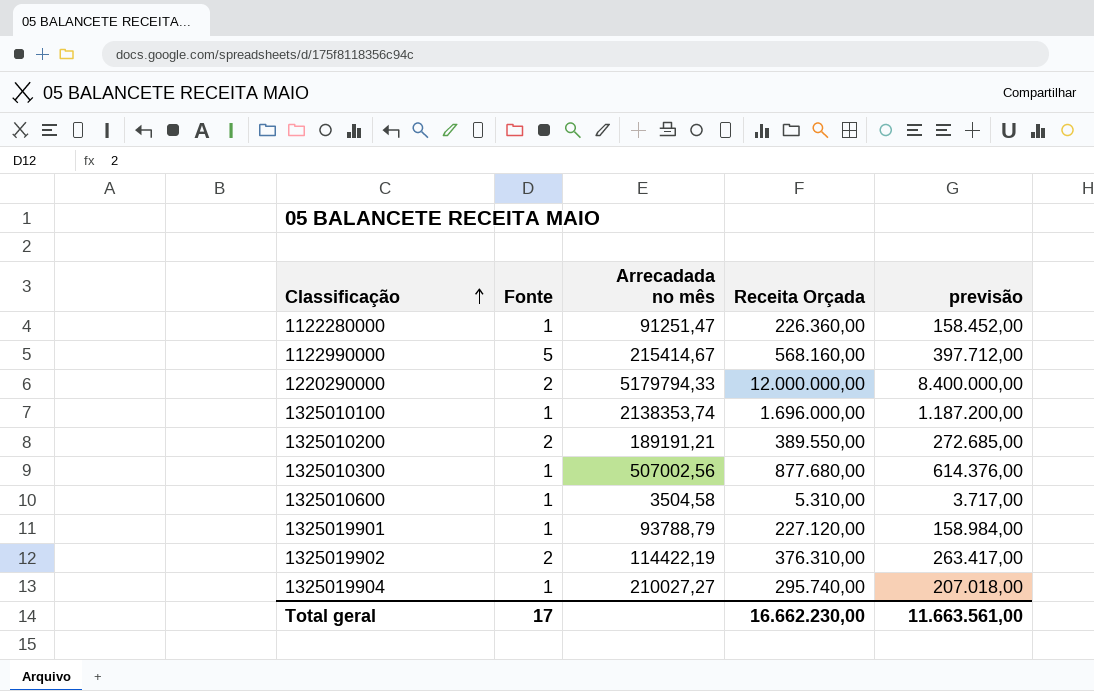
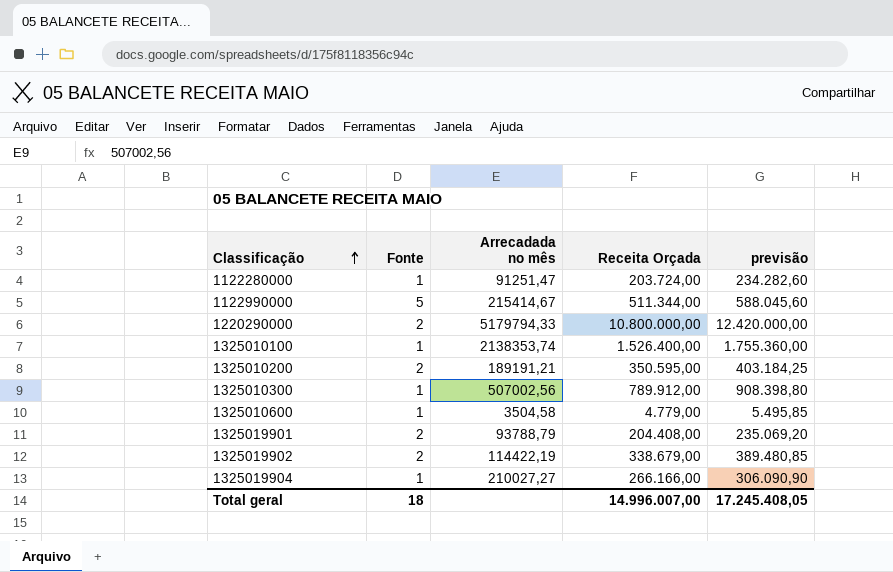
column previsão | formula: [Receita Orçada] * 0,7 -> [Receita Orçada] * 1,15
1122280000 | Receita Orçada: 226.360,00 -> 203.724,00
1122990000 | Receita Orçada: 568.160,00 -> 511.344,00
1220290000 | Receita Orçada: 12.000.000,00 -> 10.800.000,00
1325010100 | Receita Orçada: 1.696.000,00 -> 1.526.400,00
1325010200 | Receita Orçada: 389.550,00 -> 350.595,00
1325010300 | Receita Orçada: 877.680,00 -> 789.912,00
1325010600 | Receita Orçada: 5.310,00 -> 4.779,00
1325019901 | Fonte: 1 -> 2
1325019901 | Receita Orçada: 227.120,00 -> 204.408,00
1325019902 | Receita Orçada: 376.310,00 -> 338.679,00
1325019904 | Receita Orçada: 295.740,00 -> 266.166,00
Total geral | Fonte: 17 -> 18
Total geral | Receita Orçada: 16.662.230,00 -> 14.996.007,00
Total geral | previsão: 11.663.561,00 -> 17.245.408,05

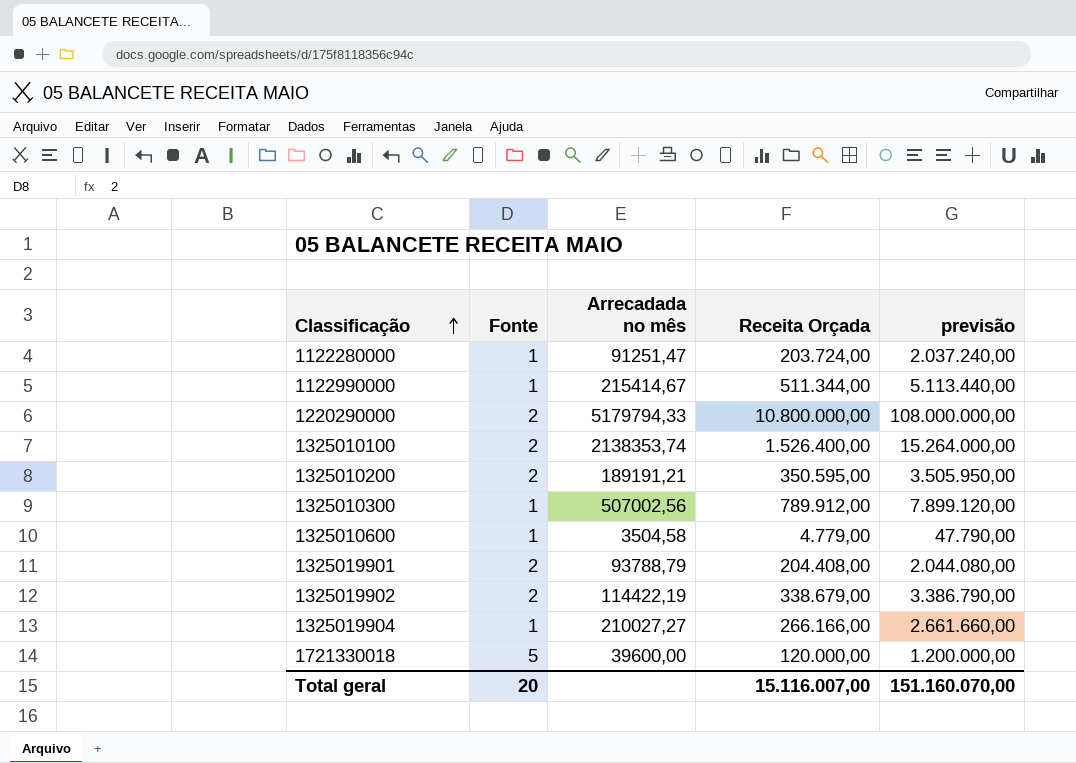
column previsão | formula: [Receita Orçada] * 1,15 -> [Receita Orçada] * 10
1122990000 | Fonte: 5 -> 1
1325010100 | Fonte: 1 -> 2
row 1721330018: none -> 5 | 39600,00 | 120.000,00 | 1.200.000,00
Total geral | Fonte: 18 -> 20
Total geral | Receita Orçada: 14.996.007,00 -> 15.116.007,00
Total geral | previsão: 17.245.408,05 -> 151.160.070,00

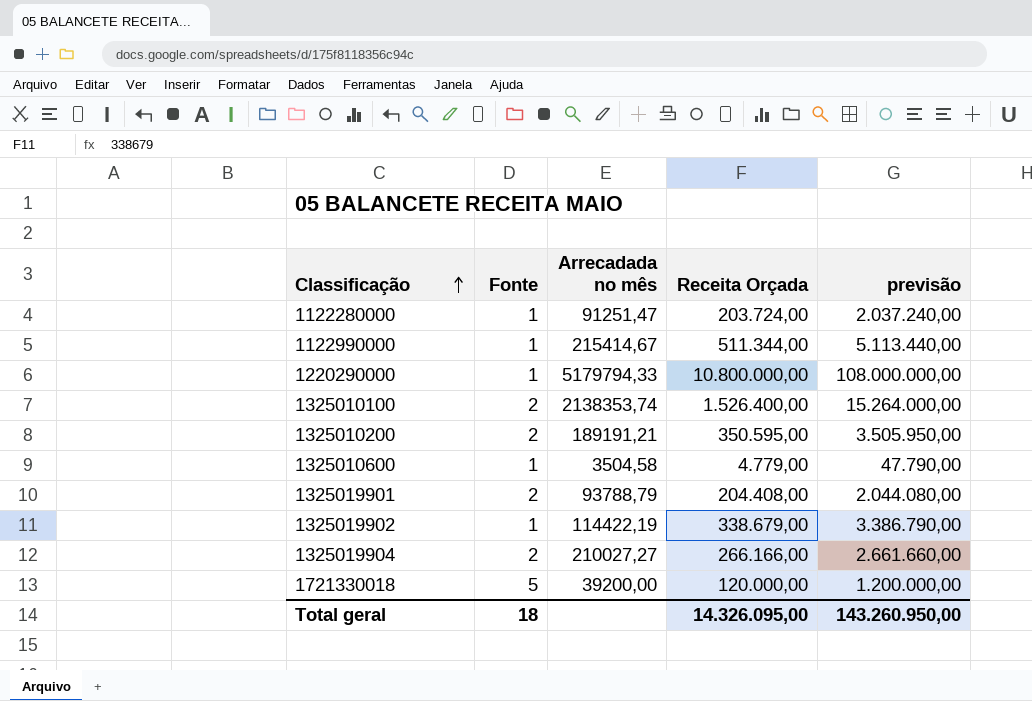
row 1325010300: 1 | 507002,56 | 789.912,00 | 7.899.120,00 -> none
1220290000 | Fonte: 2 -> 1
1325019902 | Fonte: 2 -> 1
1325019904 | Fonte: 1 -> 2
1721330018 | Arrecadada no mês: 39600,00 -> 39200,00
Total geral | Fonte: 20 -> 18
Total geral | Receita Orçada: 15.116.007,00 -> 14.326.095,00
Total geral | previsão: 151.160.070,00 -> 143.260.950,00

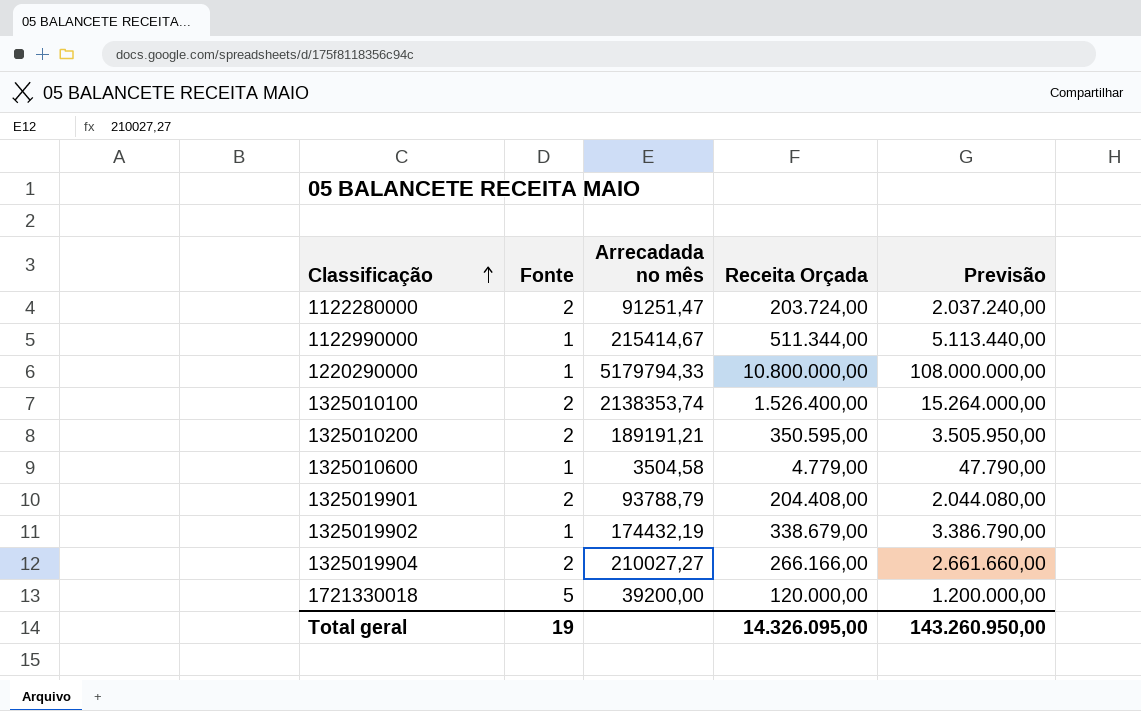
column name: previsão -> Previsão
1122280000 | Fonte: 1 -> 2
1325019902 | Arrecadada no mês: 114422,19 -> 174432,19
Total geral | Fonte: 18 -> 19

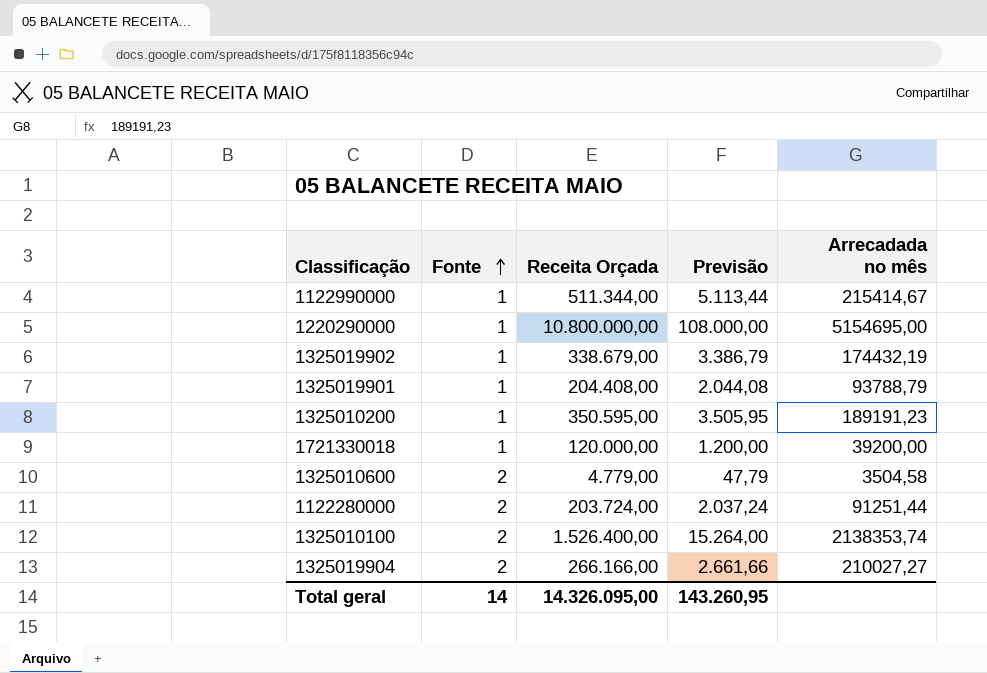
row order: Classificação ascending -> Fonte ascending
column Previsão | formula: [Receita Orçada] * 10 -> [Receita Orçada] * 0,01
column Arrecadada no mês | position: 3 -> 5
1220290000 | Arrecadada no mês: 5179794,33 -> 5154695,00
1325019901 | Fonte: 2 -> 1
1325010200 | Fonte: 2 -> 1
1325010200 | Arrecadada no mês: 189191,21 -> 189191,23
1721330018 | Fonte: 5 -> 1
1325010600 | Fonte: 1 -> 2
1122280000 | Arrecadada no mês: 91251,47 -> 91251,44
Total geral | Fonte: 19 -> 14
Total geral | Previsão: 143.260.950,00 -> 143.260,95

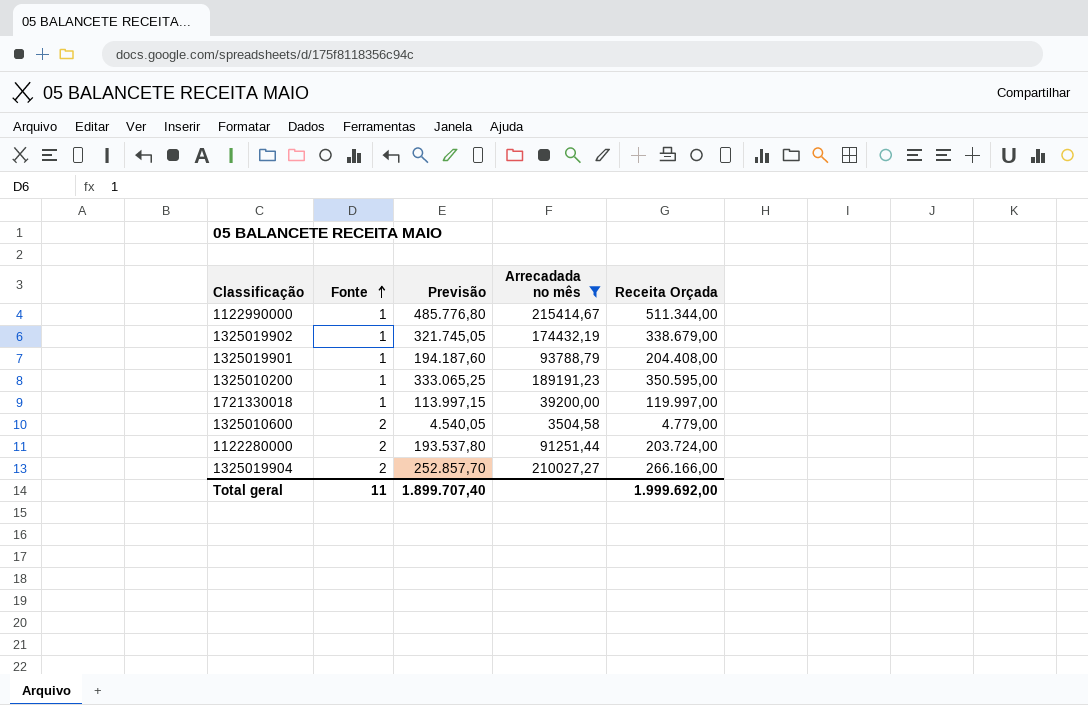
filter: none -> Arrecadada no mês <= 215414,67
column Previsão | formula: [Receita Orçada] * 0,01 -> [Receita Orçada] * 0,95
column Receita Orçada | position: 3 -> 5
1721330018 | Receita Orçada: 120.000,00 -> 119.997,00
Total geral | Fonte: 14 -> 11
Total geral | Previsão: 143.260,95 -> 1.899.707,40
Total geral | Receita Orçada: 14.326.095,00 -> 1.999.692,00

